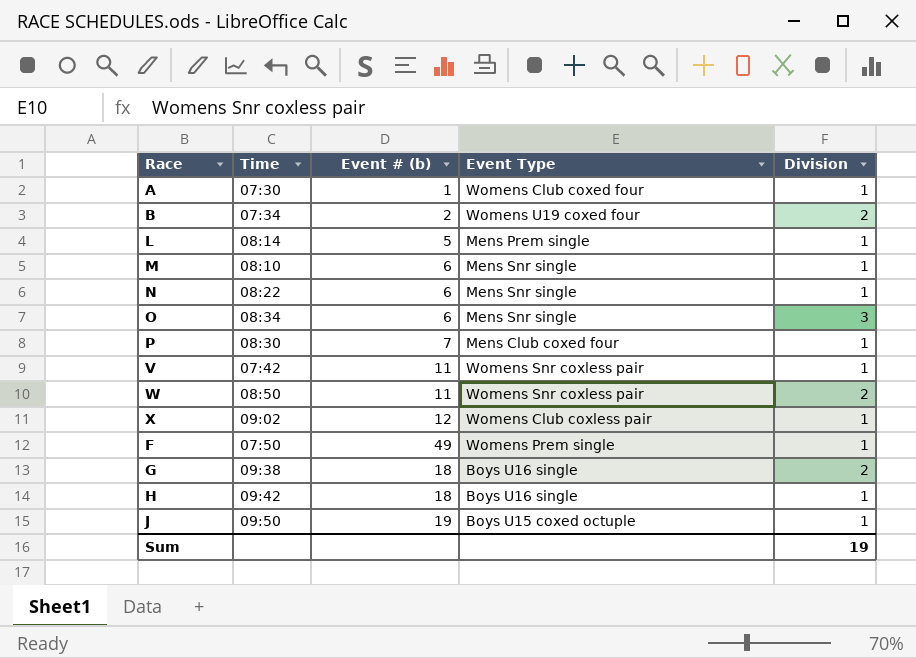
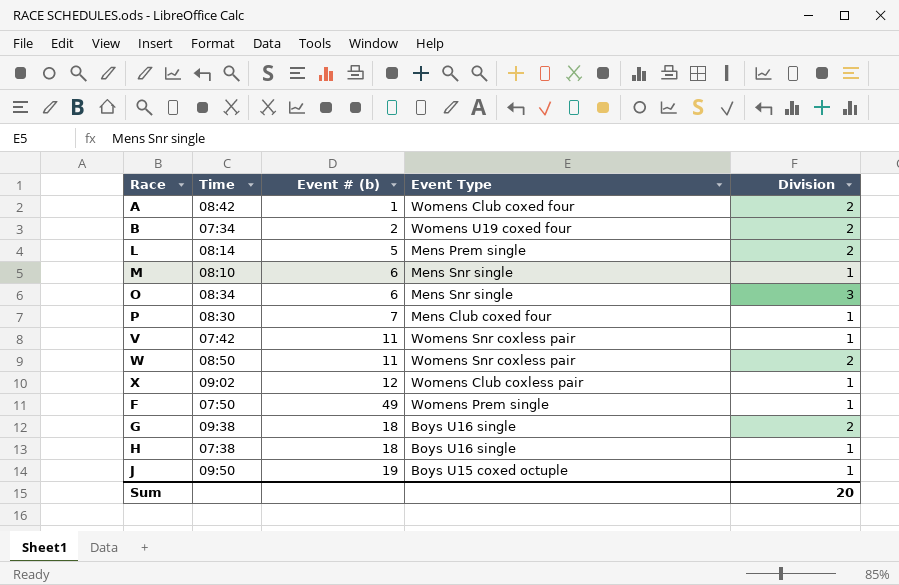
row N: 08:22 | 6 | Mens Snr single | 1 -> none
A | Time: 07:30 -> 08:42
A | Division: 1 -> 2
L | Division: 1 -> 2
H | Time: 09:42 -> 07:38
Sum | Division: 19 -> 20

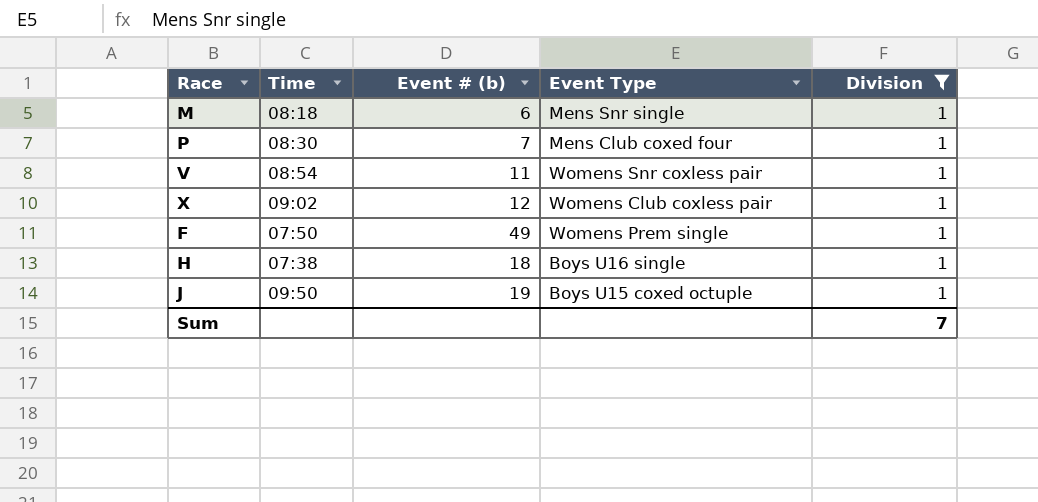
filter: none -> Division = 1
M | Time: 08:10 -> 08:18
V | Time: 07:42 -> 08:54
Sum | Division: 20 -> 7

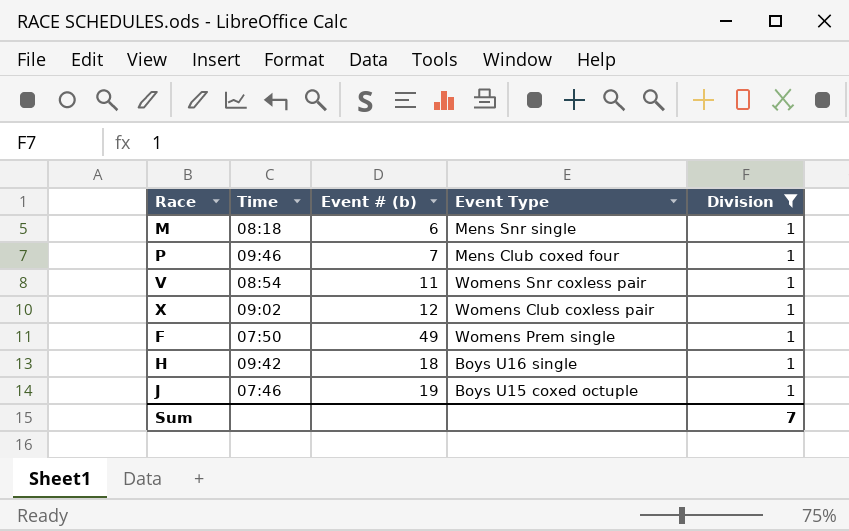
P | Time: 08:30 -> 09:46
H | Time: 07:38 -> 09:42
J | Time: 09:50 -> 07:46

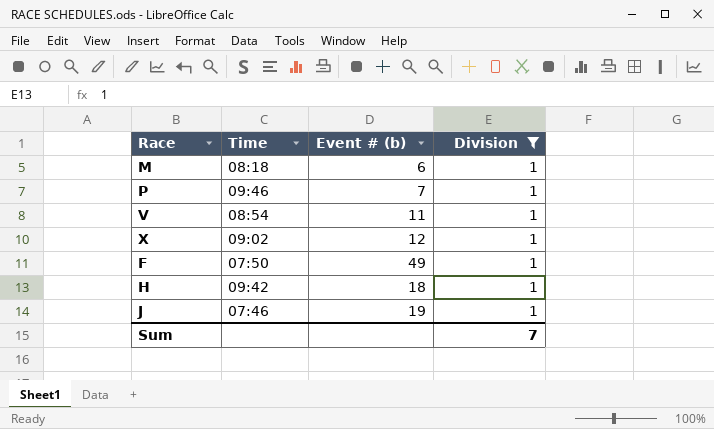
column Event Type | position: 4 -> none

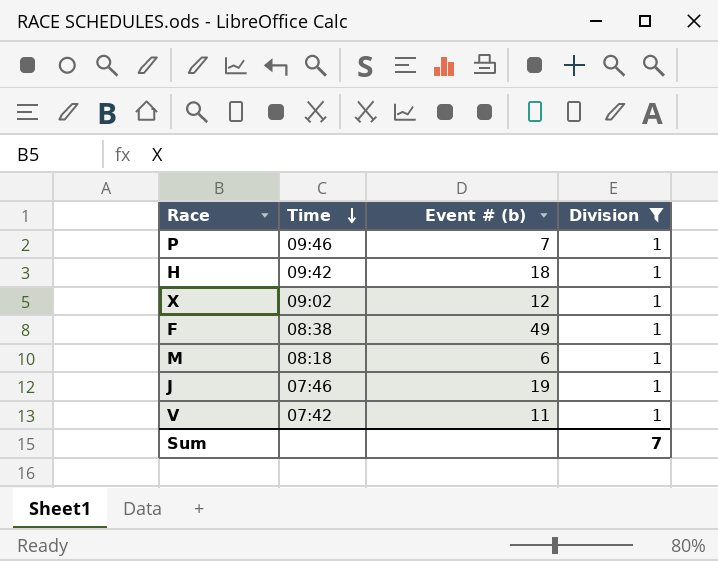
row order: none -> Time descending
F | Time: 07:50 -> 08:38
V | Time: 08:54 -> 07:42

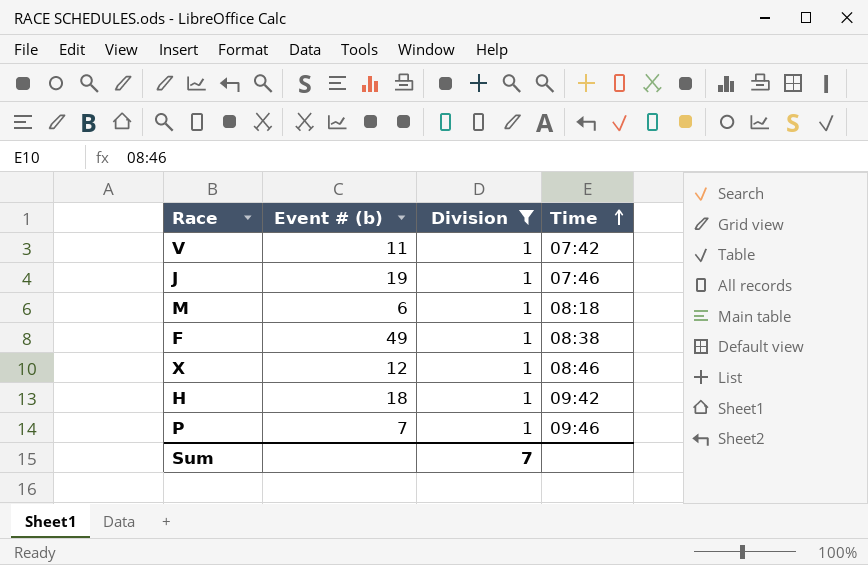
row order: Time descending -> Time ascending
column Time | position: 2 -> 4
X | Time: 09:02 -> 08:46

